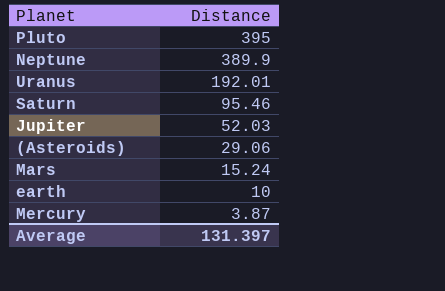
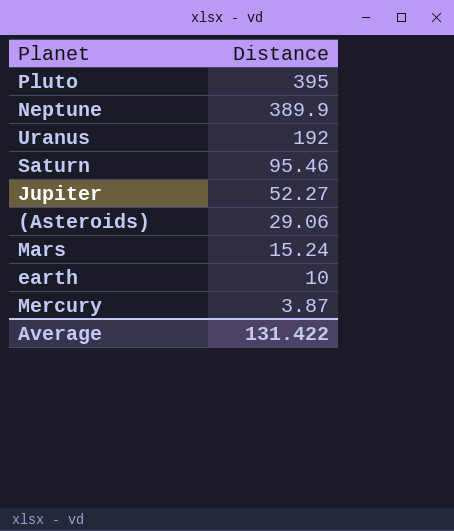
Uranus | Distance: 192.01 -> 192
Jupiter | Distance: 52.03 -> 52.27
Average | Distance: 131.397 -> 131.422

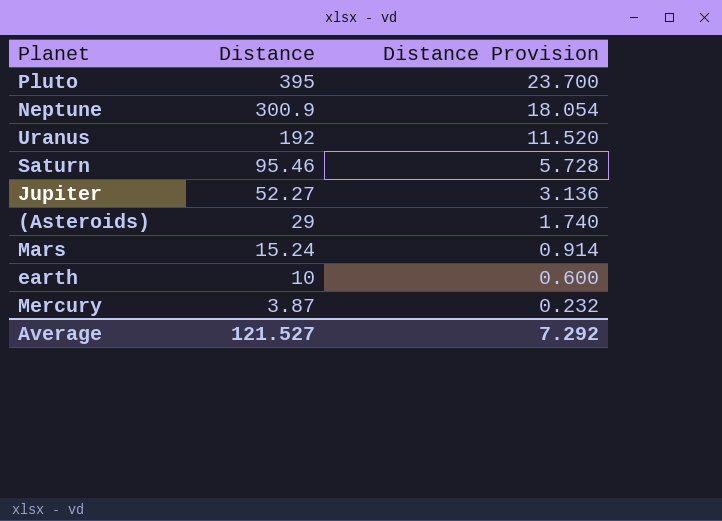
column Distance Provision | formula: none -> [Distance] * 0.06
Neptune | Distance: 389.9 -> 300.9
(Asteroids) | Distance: 29.06 -> 29
Average | Distance: 131.422 -> 121.527

